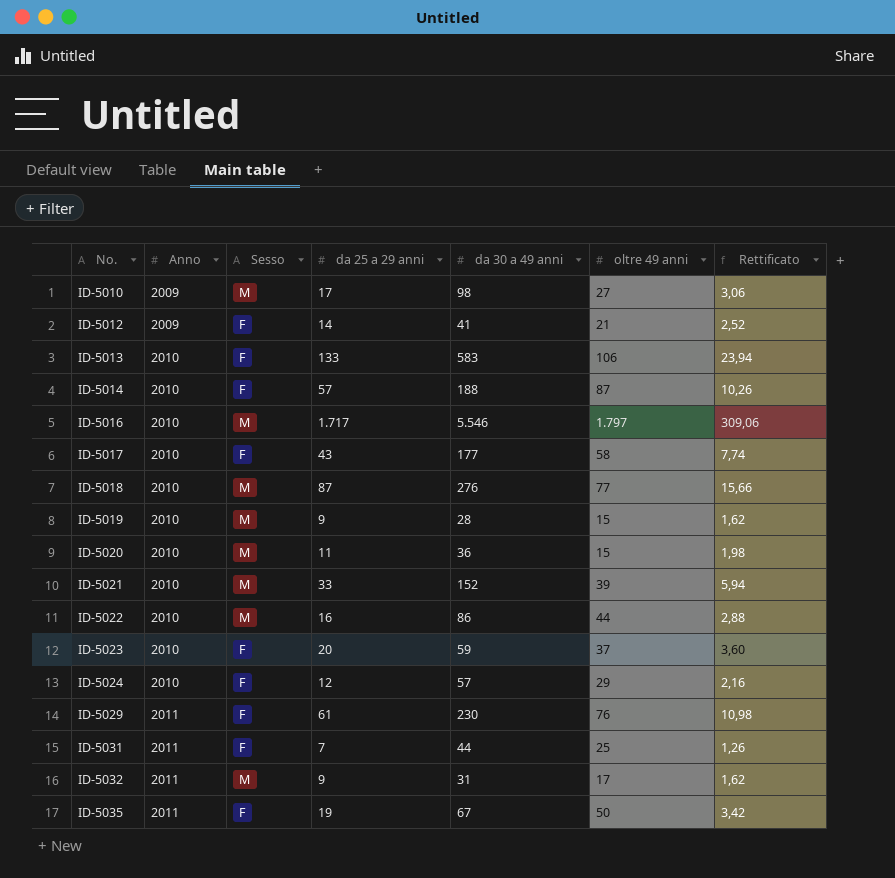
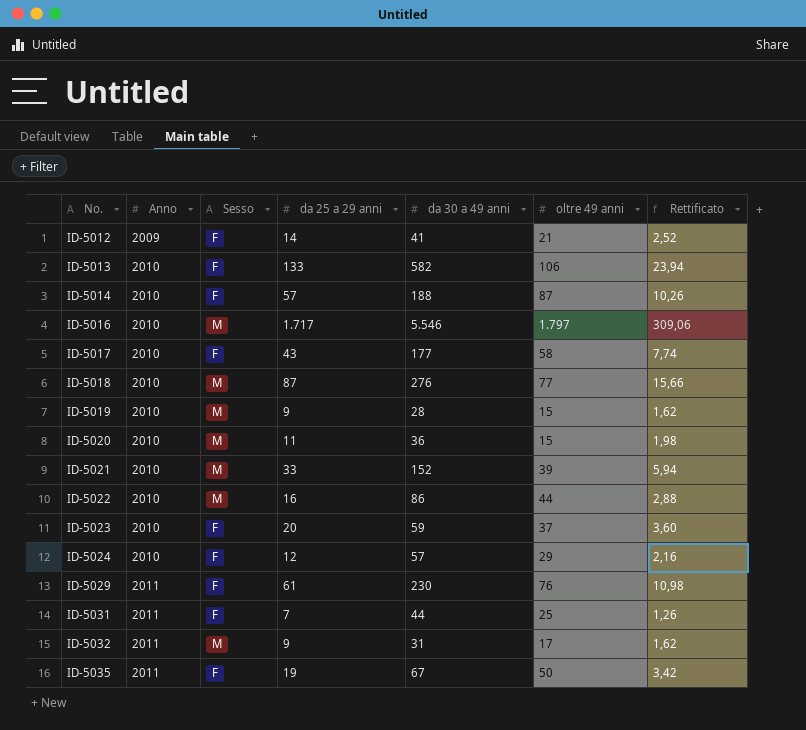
row ID-5010: 2009 | M | 17 | 98 | 27 | 3,06 -> none
ID-5013 | da 30 a 49 anni: 583 -> 582

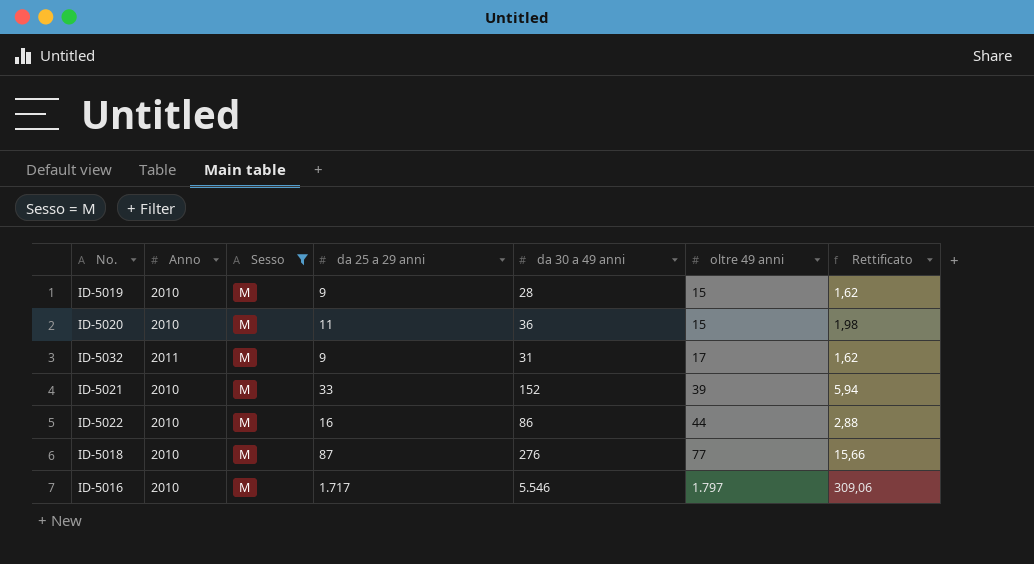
filter: none -> Sesso = M
row order: No. ascending -> oltre 49 anni ascending

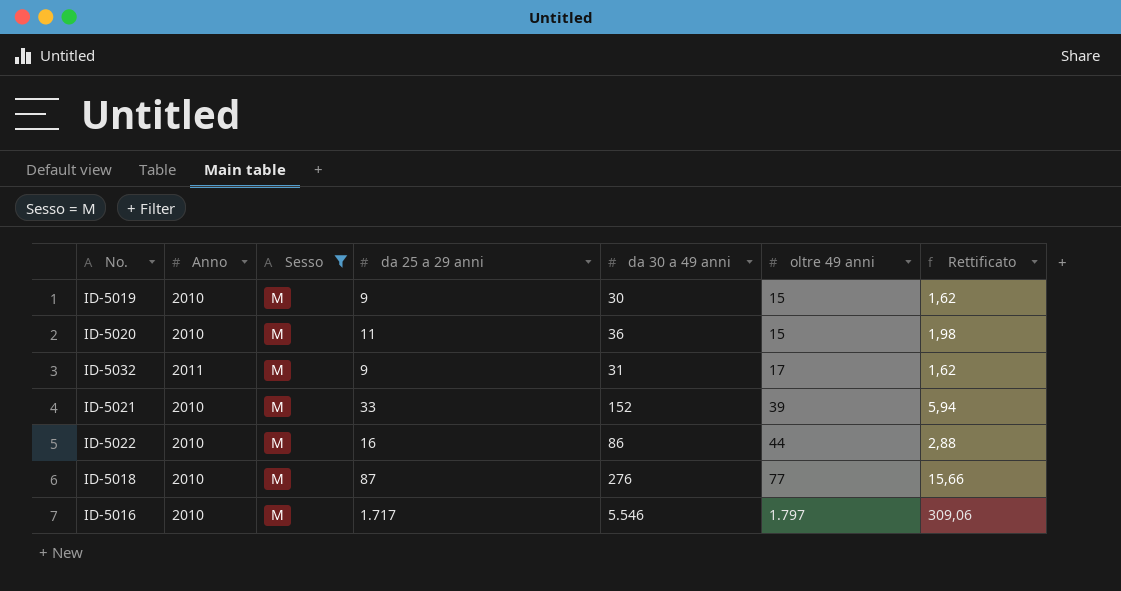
ID-5019 | da 30 a 49 anni: 28 -> 30

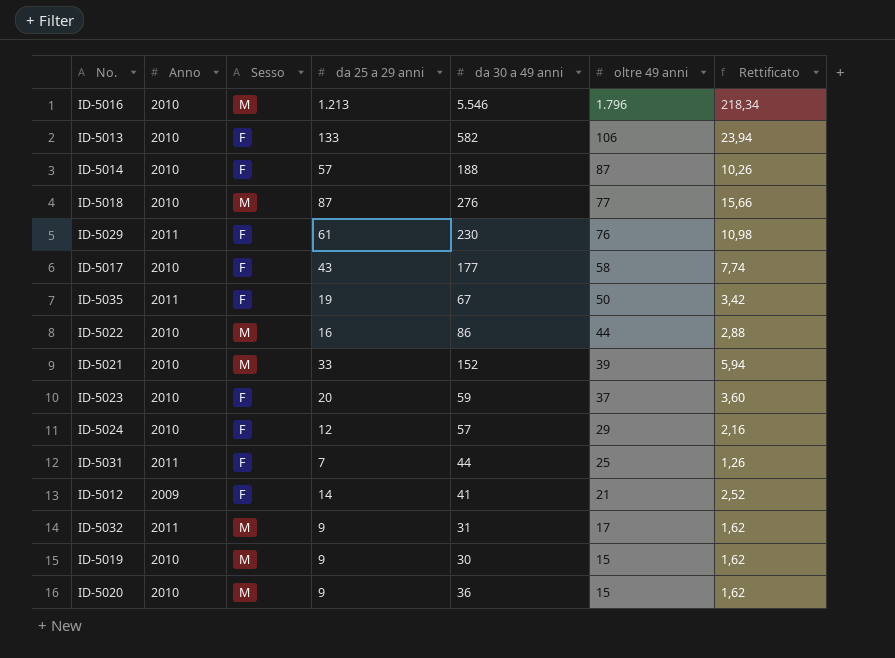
filter: Sesso = M -> none
row order: oltre 49 anni ascending -> oltre 49 anni descending
ID-5016 | da 25 a 29 anni: 1.717 -> 1.213
ID-5016 | oltre 49 anni: 1.797 -> 1.796
ID-5016 | Rettificato: 309,06 -> 218,34
ID-5020 | da 25 a 29 anni: 11 -> 9
ID-5020 | Rettificato: 1,98 -> 1,62

